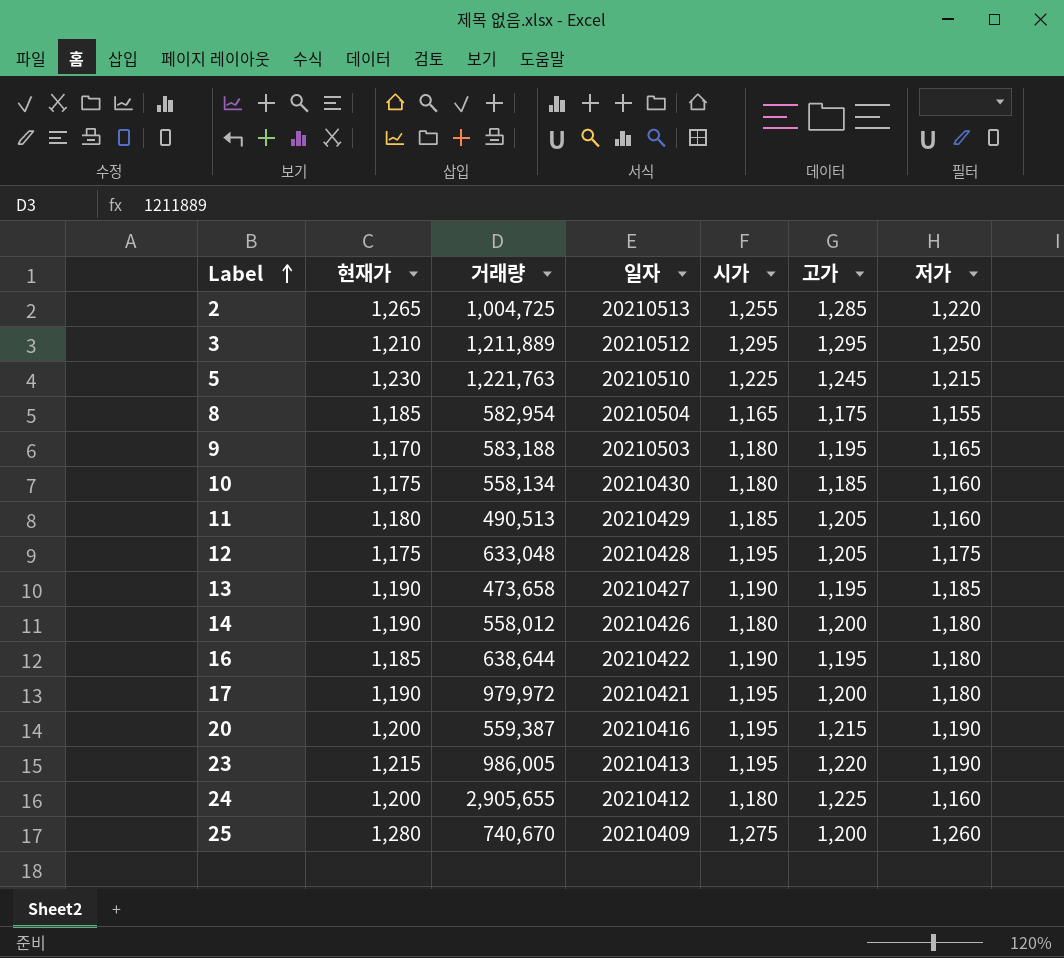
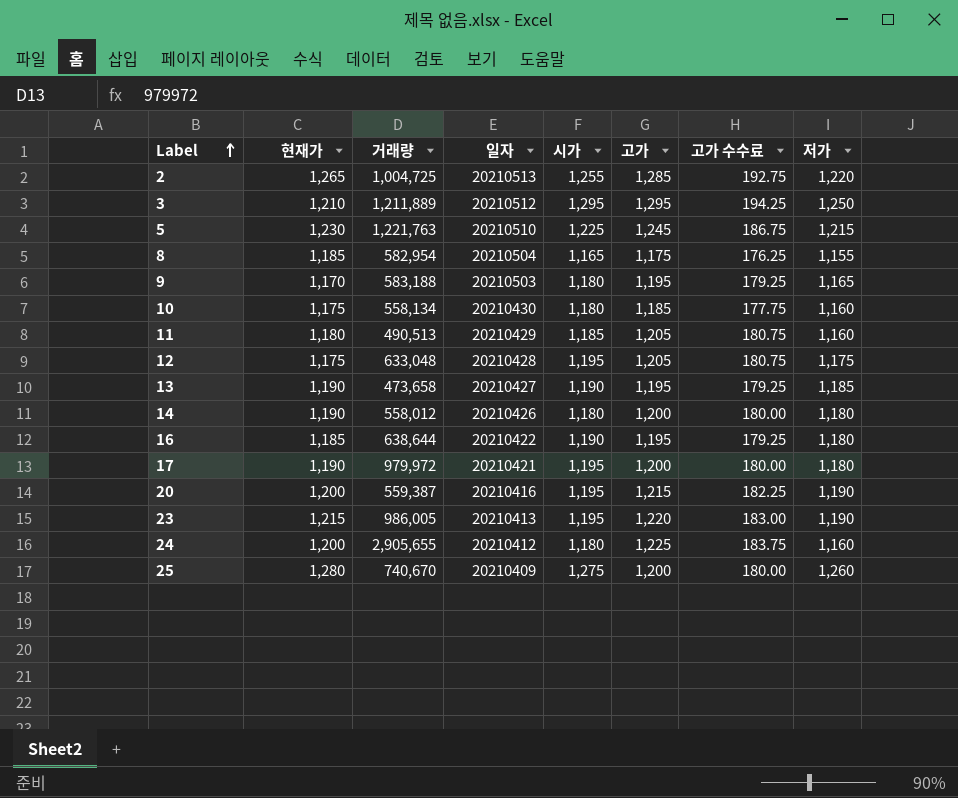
column 고가 수수료 | formula: none -> [고가] * 0.15

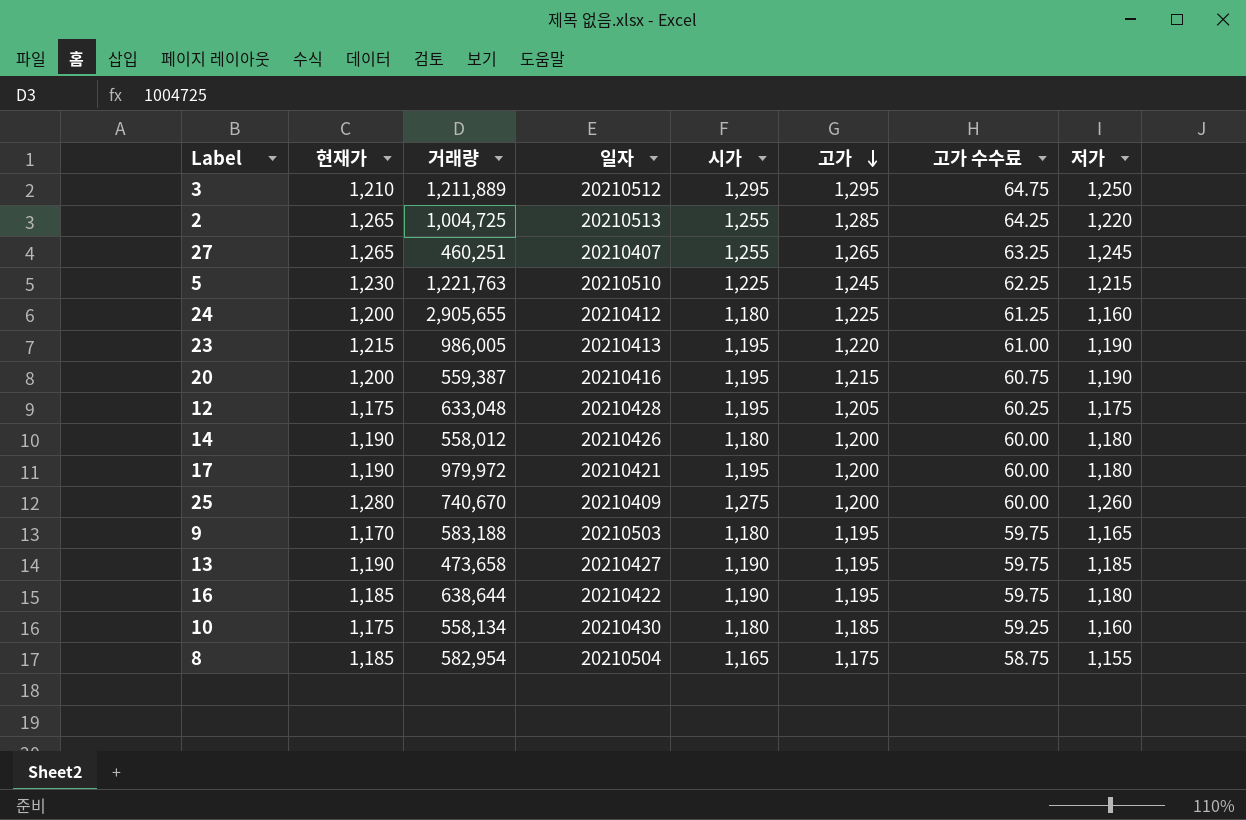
row order: Label ascending -> 고가 descending
column 고가 수수료 | formula: [고가] * 0.15 -> [고가] * 0.05
row 11: 1,180 | 490,513 | 20210429 | 1,185 | 1,205 | 180.75 | 1,160 -> none
row 27: none -> 1,265 | 460,251 | 20210407 | 1,255 | 1,265 | 63.25 | 1,245

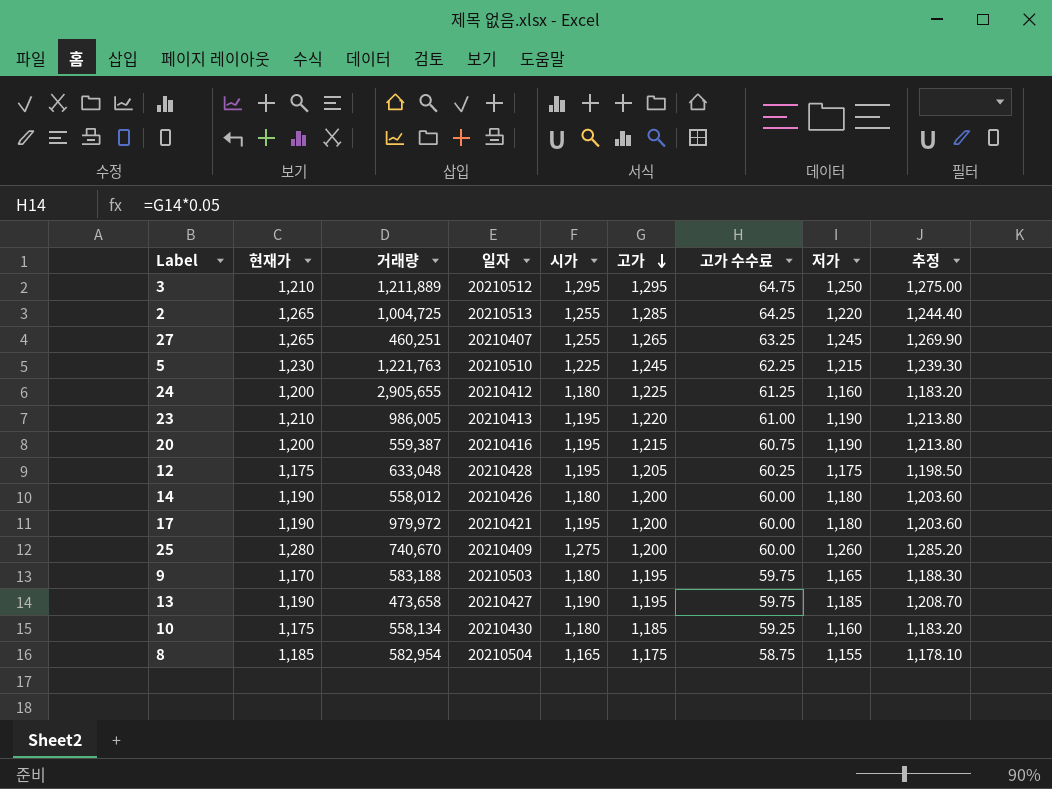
column 추정 | formula: none -> [저가] * 1.02
row 16: 1,185 | 638,644 | 20210422 | 1,190 | 1,195 | 59.75 | 1,180 -> none
23 | 현재가: 1,215 -> 1,210

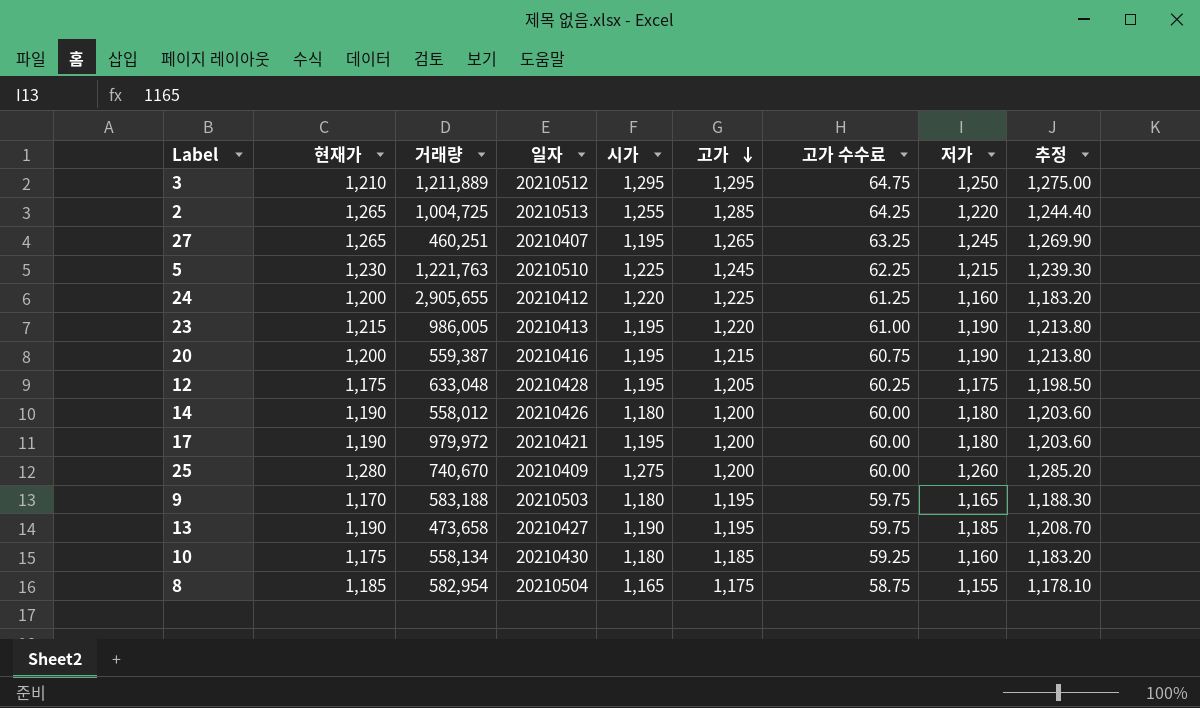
27 | 시가: 1,255 -> 1,195
24 | 시가: 1,180 -> 1,220
23 | 현재가: 1,210 -> 1,215

